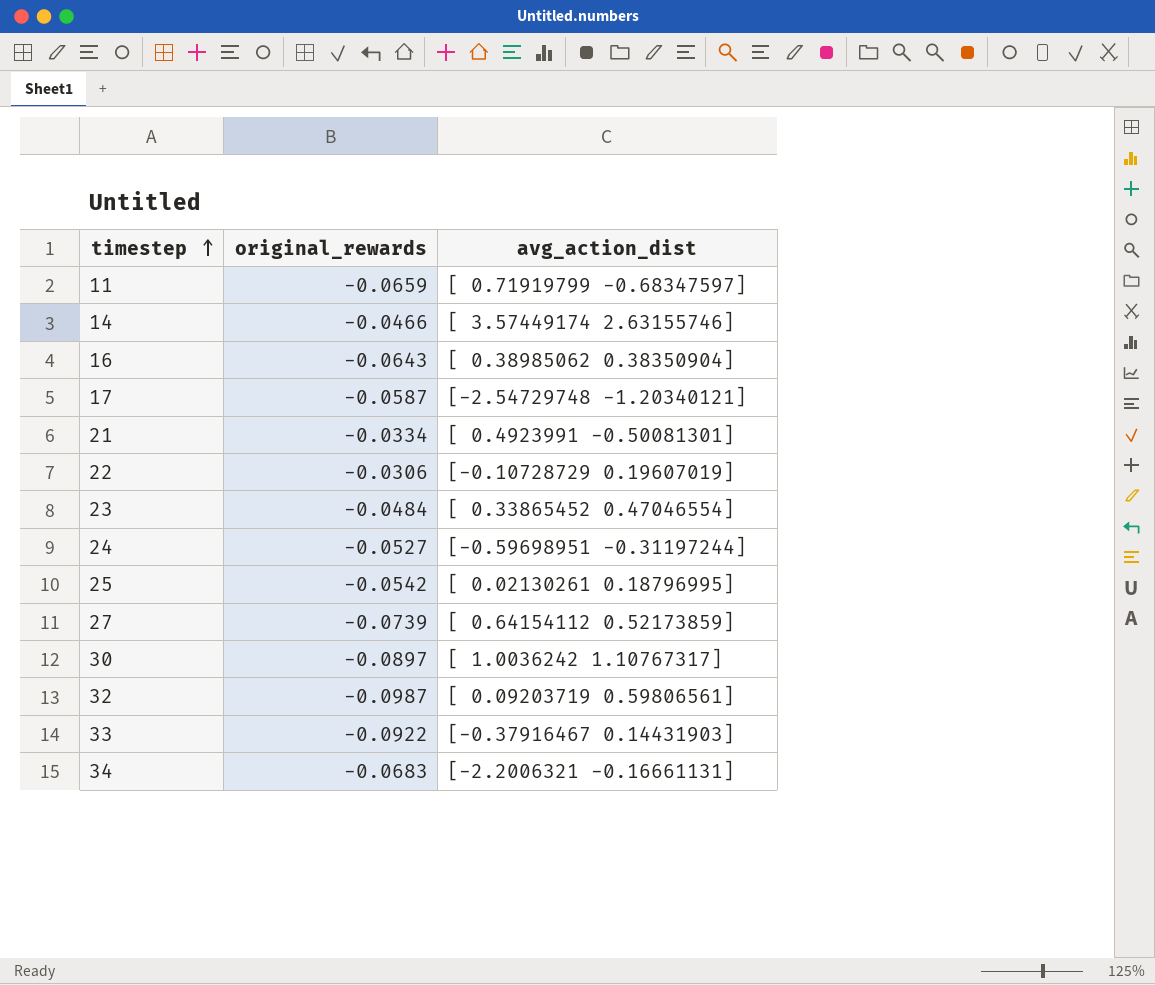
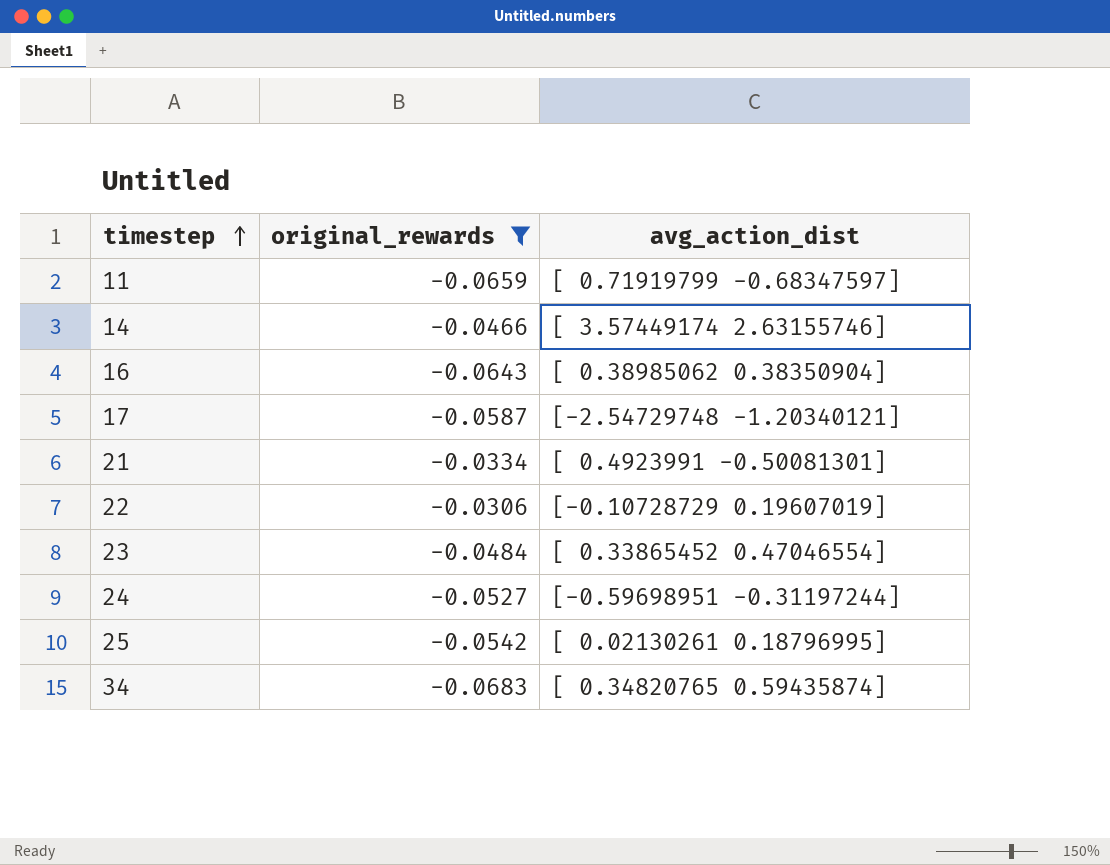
filter: none -> original_rewards >= -0.0683
34 | avg_action_dist: [-2.2006321 -0.16661131] -> [ 0.34820765 0.59435874]

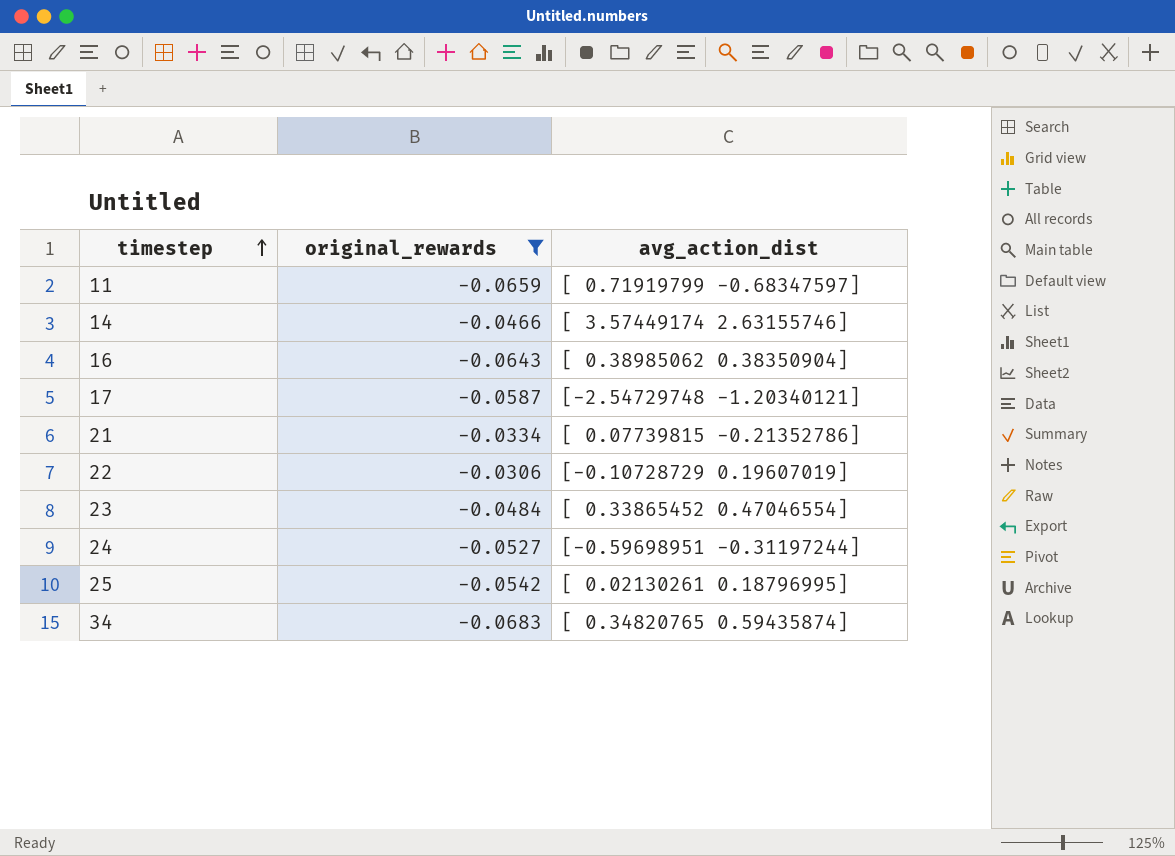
21 | avg_action_dist: [ 0.4923991 -0.50081301] -> [ 0.07739815 -0.21352786]

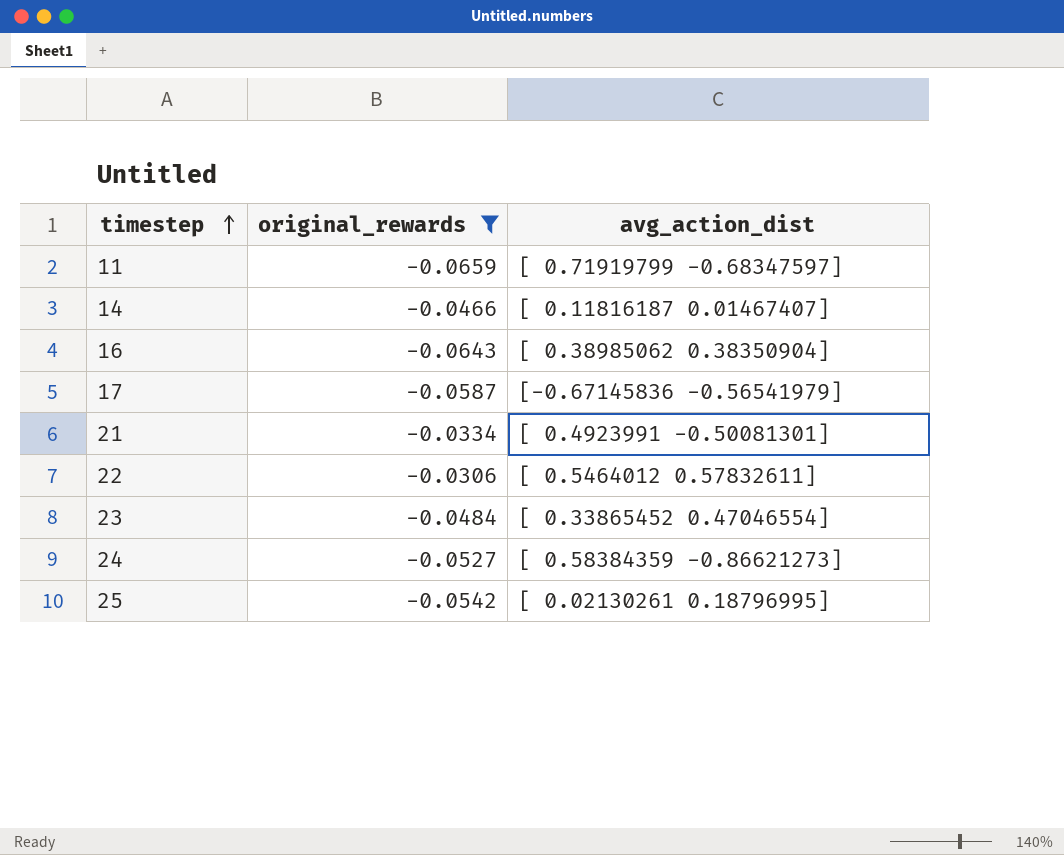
row 34: -0.0683 | [ 0.34820765 0.59435874] -> none
14 | avg_action_dist: [ 3.57449174 2.63155746] -> [ 0.11816187 0.01467407]
17 | avg_action_dist: [-2.54729748 -1.20340121] -> [-0.67145836 -0.56541979]
21 | avg_action_dist: [ 0.07739815 -0.21352786] -> [ 0.4923991 -0.50081301]
22 | avg_action_dist: [-0.10728729 0.19607019] -> [ 0.5464012 0.57832611]
24 | avg_action_dist: [-0.59698951 -0.31197244] -> [ 0.58384359 -0.86621273]

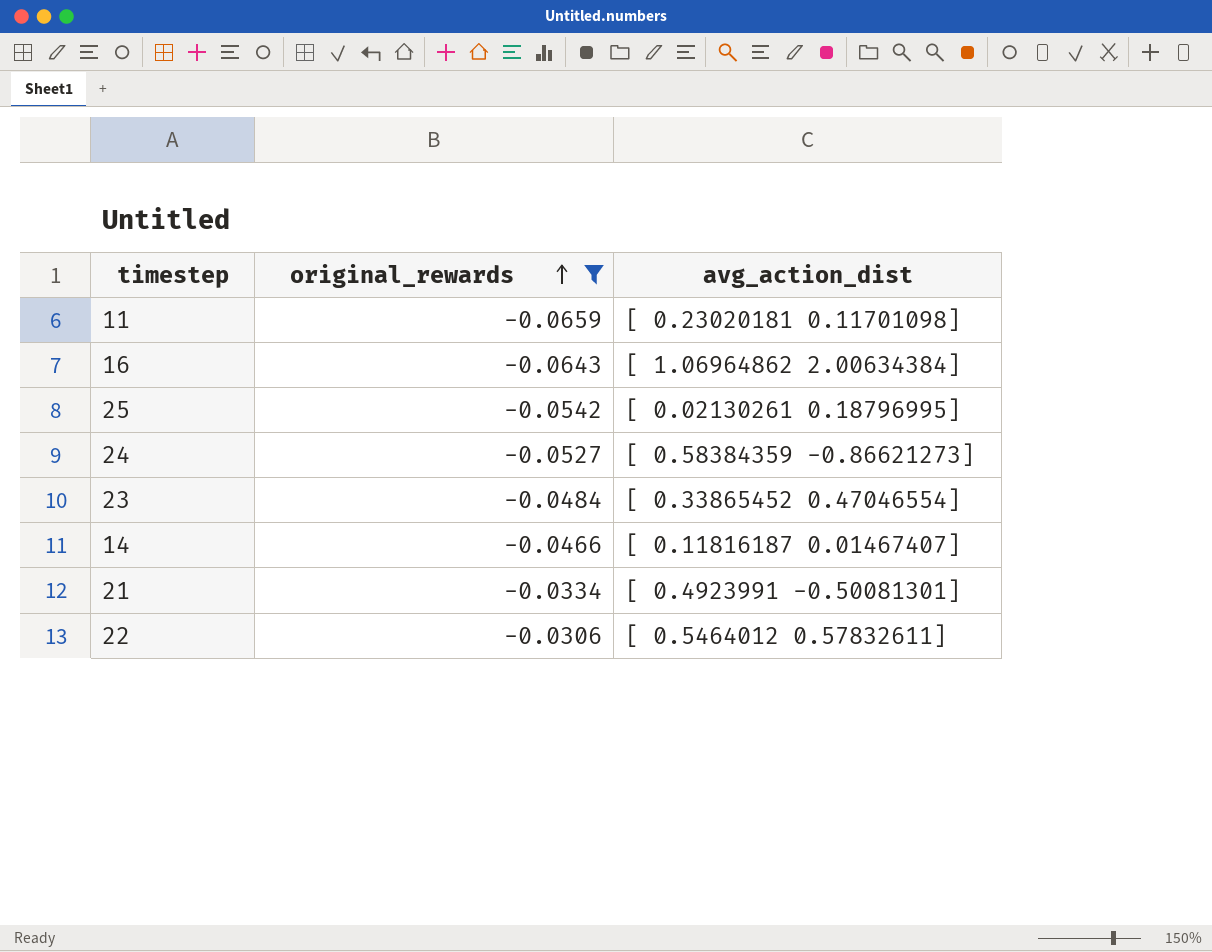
row order: timestep ascending -> original_rewards ascending
row 17: -0.0587 | [-0.67145836 -0.56541979] -> none
11 | avg_action_dist: [ 0.71919799 -0.68347597] -> [ 0.23020181 0.11701098]
16 | avg_action_dist: [ 0.38985062 0.38350904] -> [ 1.06964862 2.00634384]

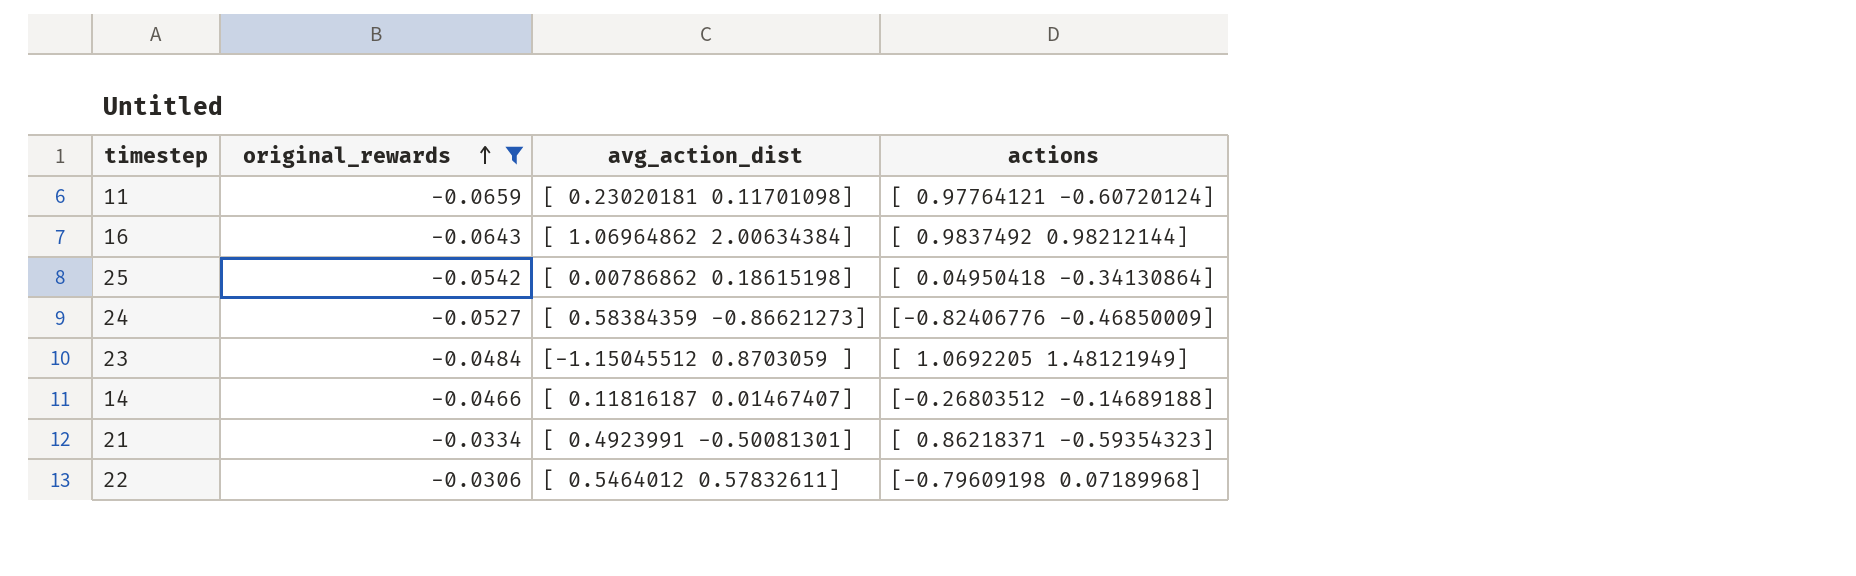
column actions | position: none -> 4
25 | avg_action_dist: [ 0.02130261 0.18796995] -> [ 0.00786862 0.18615198]
23 | avg_action_dist: [ 0.33865452 0.47046554] -> [-1.15045512 0.8703059 ]

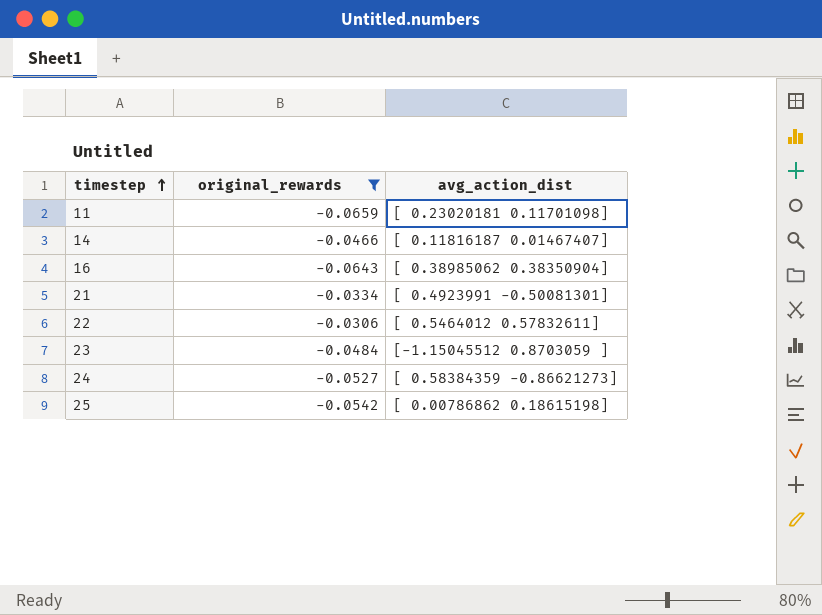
row order: original_rewards ascending -> timestep ascending
column actions | position: 4 -> none
16 | avg_action_dist: [ 1.06964862 2.00634384] -> [ 0.38985062 0.38350904]

